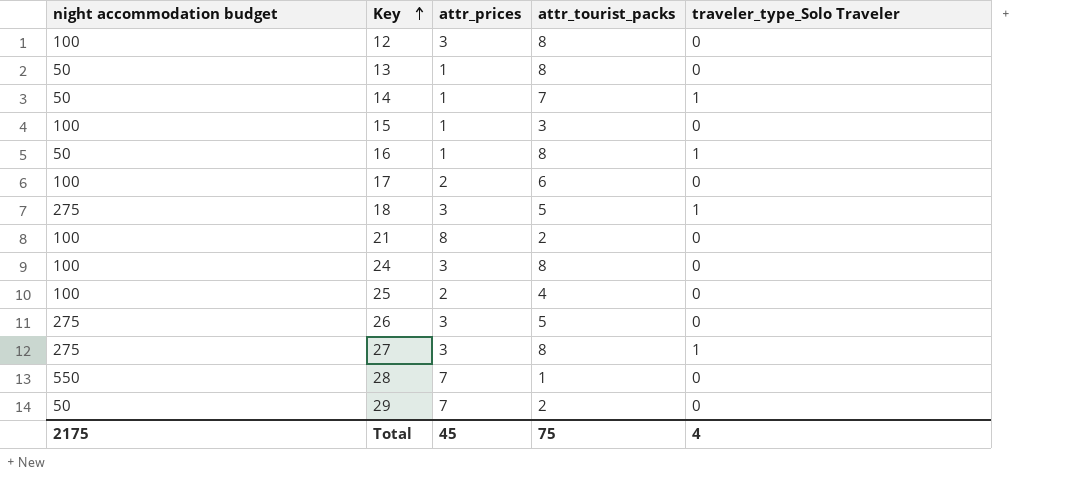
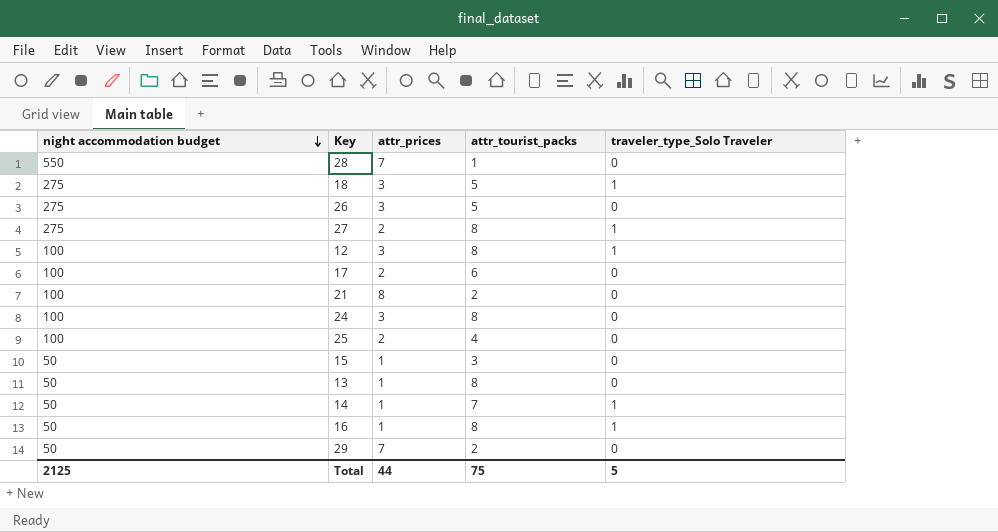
row order: Key ascending -> night accommodation budget descending
27 | attr_prices: 3 -> 2
12 | traveler_type_Solo Traveler: 0 -> 1
15 | night accommodation budget: 100 -> 50
Total | night accommodation budget: 2175 -> 2125
Total | attr_prices: 45 -> 44
Total | traveler_type_Solo Traveler: 4 -> 5

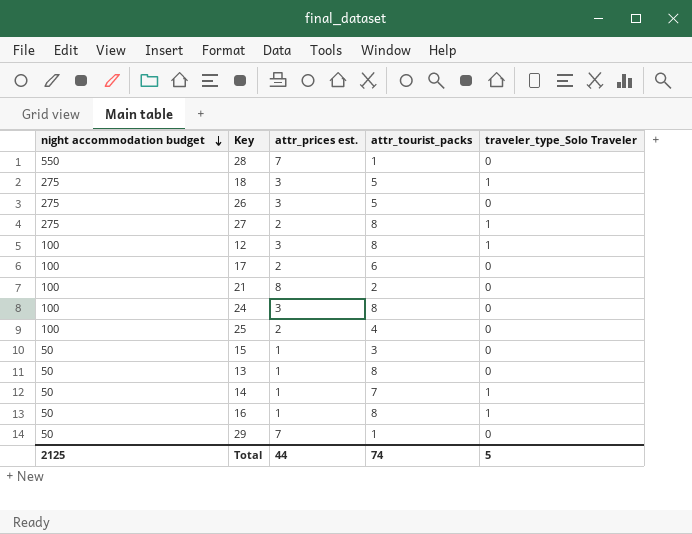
column name: attr_prices -> attr_prices est.
29 | attr_tourist_packs: 2 -> 1
Total | attr_tourist_packs: 75 -> 74

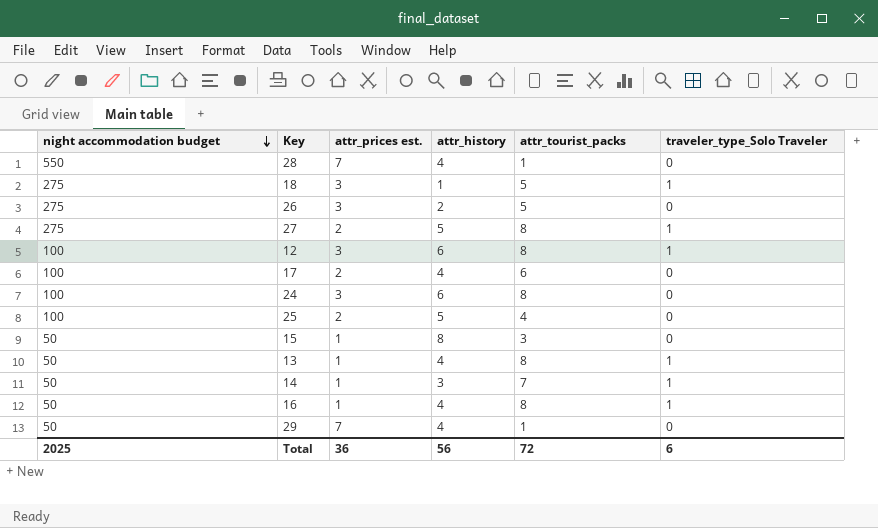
column attr_history | position: none -> 4
row 21: 100 | 8 | 2 | 0 -> none
13 | traveler_type_Solo Traveler: 0 -> 1
Total | night accommodation budget: 2125 -> 2025
Total | attr_prices est.: 44 -> 36
Total | attr_tourist_packs: 74 -> 72
Total | traveler_type_Solo Traveler: 5 -> 6

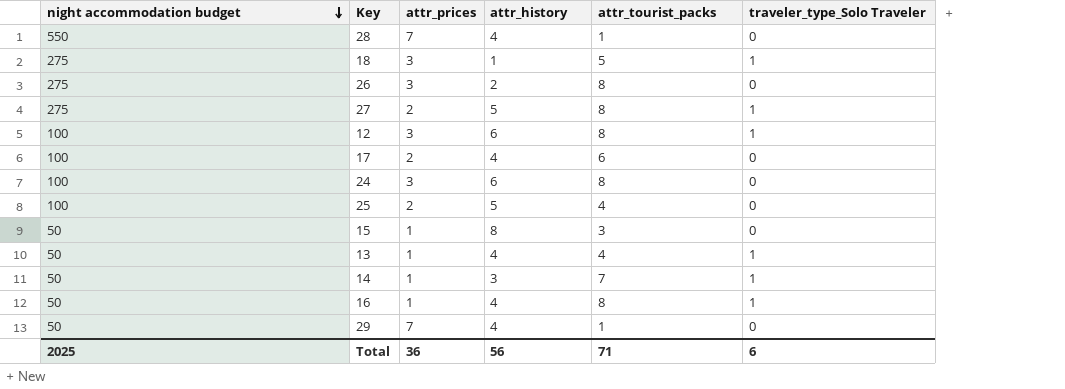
column name: attr_prices est. -> attr_prices
26 | attr_tourist_packs: 5 -> 8
13 | attr_tourist_packs: 8 -> 4
Total | attr_tourist_packs: 72 -> 71

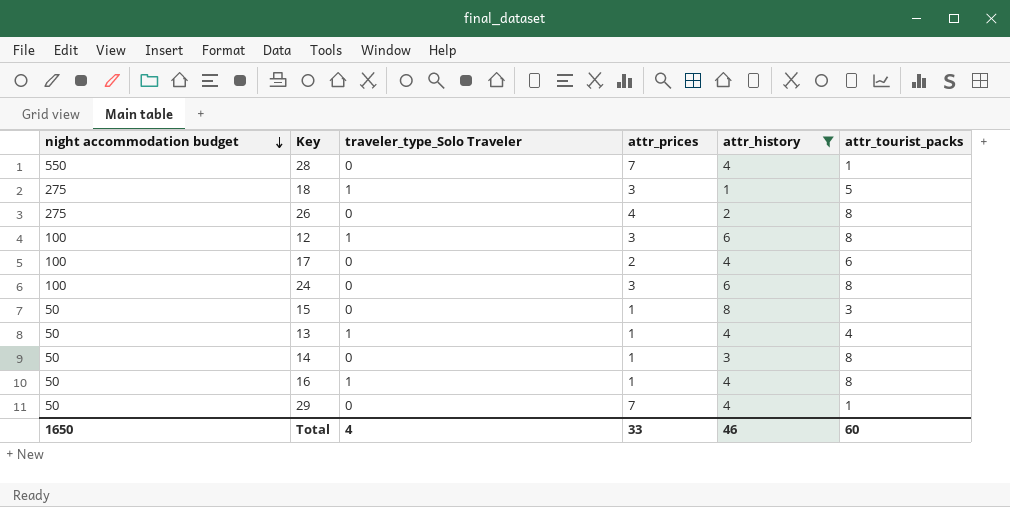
filter: none -> attr_history != 5
column traveler_type_Solo Traveler | position: 6 -> 3
26 | attr_prices: 3 -> 4
14 | traveler_type_Solo Traveler: 1 -> 0
14 | attr_tourist_packs: 7 -> 8
Total | night accommodation budget: 2025 -> 1650
Total | traveler_type_Solo Traveler: 6 -> 4
Total | attr_prices: 36 -> 33
Total | attr_history: 56 -> 46
Total | attr_tourist_packs: 71 -> 60

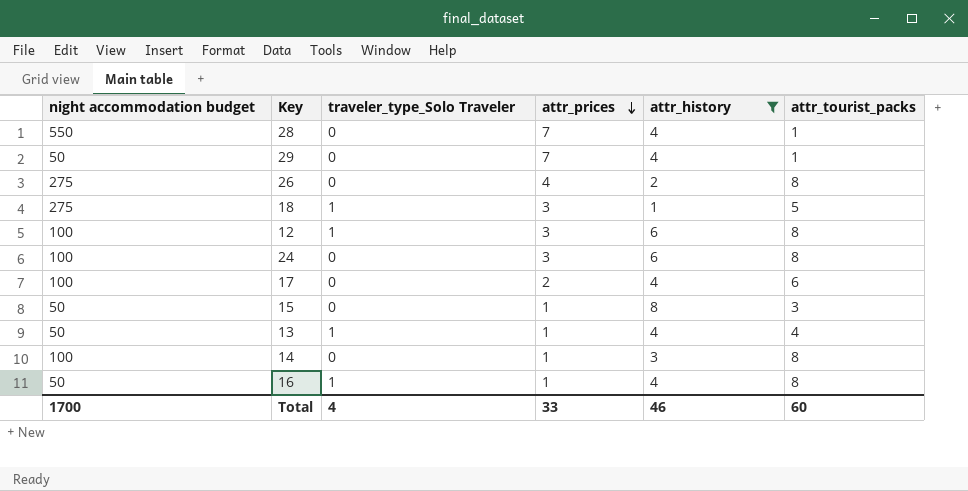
row order: night accommodation budget descending -> attr_prices descending
14 | night accommodation budget: 50 -> 100
Total | night accommodation budget: 1650 -> 1700

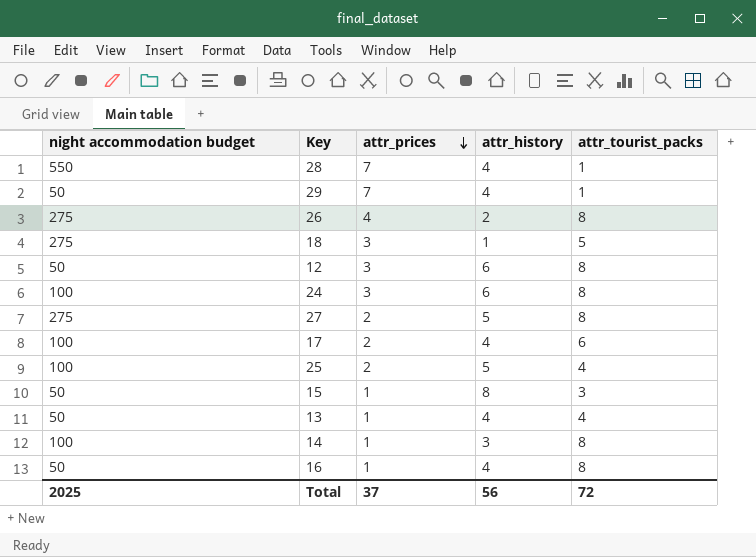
filter: attr_history != 5 -> none
column traveler_type_Solo Traveler | position: 3 -> none
12 | night accommodation budget: 100 -> 50
Total | night accommodation budget: 1700 -> 2025
Total | attr_prices: 33 -> 37
Total | attr_history: 46 -> 56
Total | attr_tourist_packs: 60 -> 72

